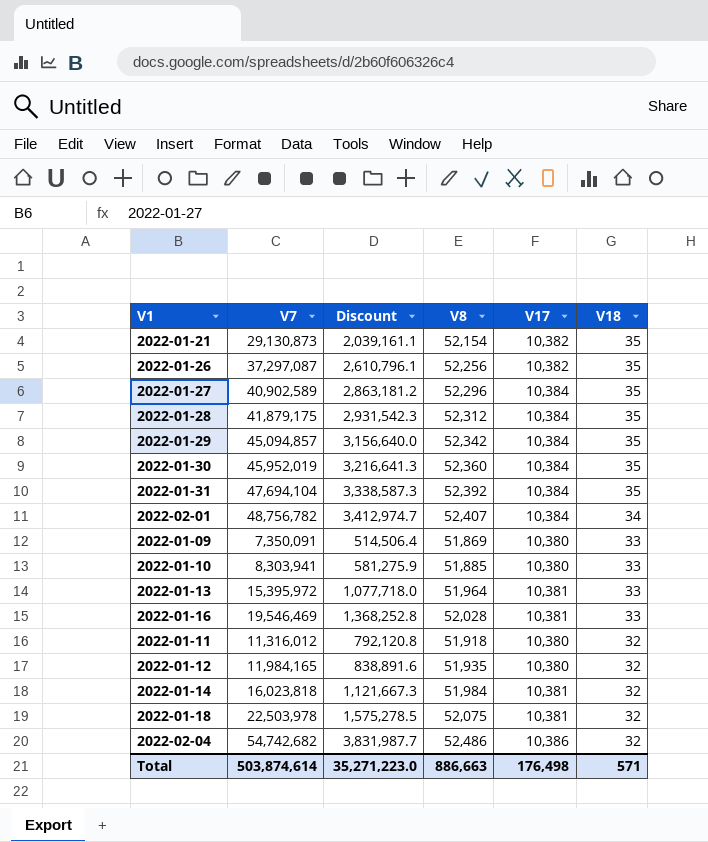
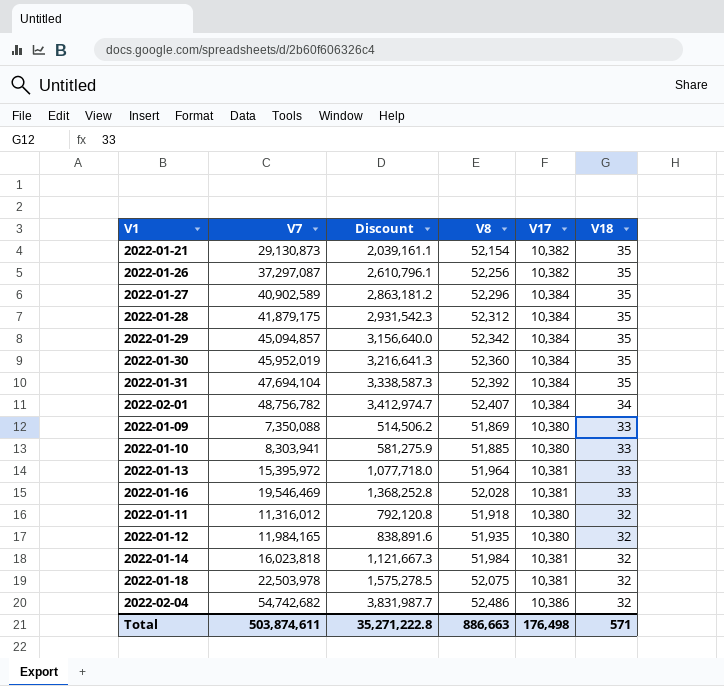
2022-01-09 | V7: 7,350,091 -> 7,350,088
2022-01-09 | Discount: 514,506.4 -> 514,506.2
Total | V7: 503,874,614 -> 503,874,611
Total | Discount: 35,271,223.0 -> 35,271,222.8

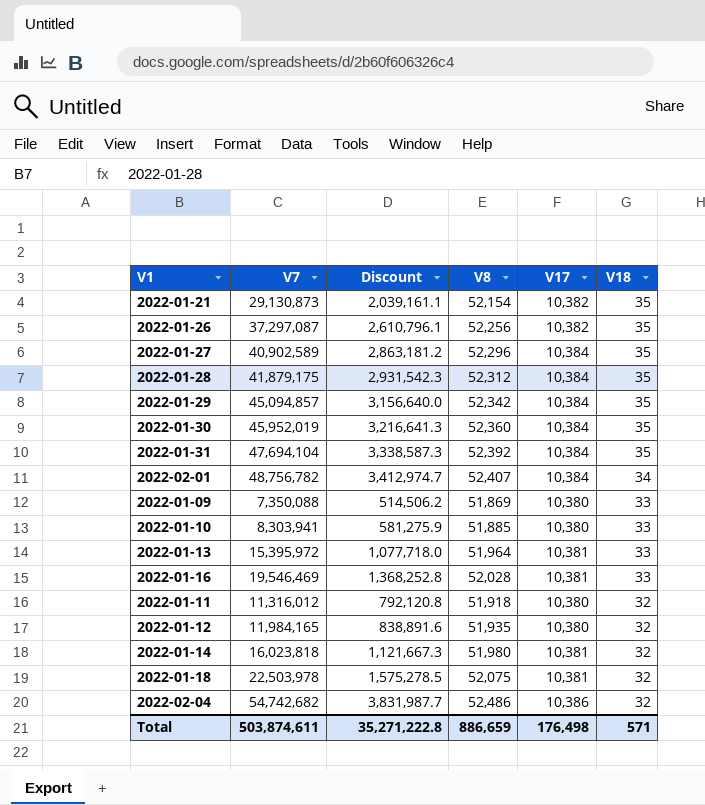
2022-01-14 | V8: 51,984 -> 51,980
Total | V8: 886,663 -> 886,659

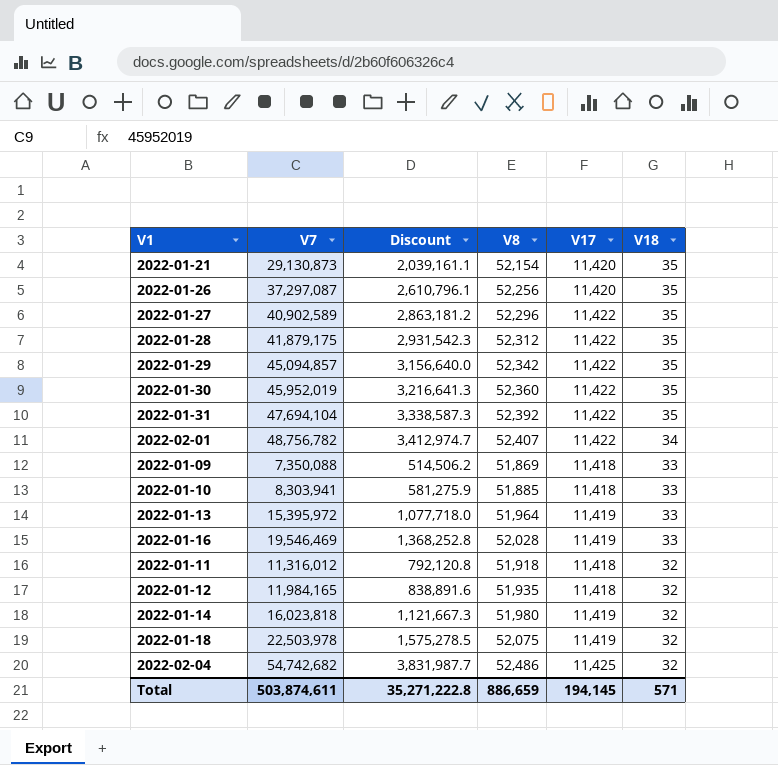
2022-01-21 | V17: 10,382 -> 11,420
2022-01-26 | V17: 10,382 -> 11,420
2022-01-27 | V17: 10,384 -> 11,422
2022-01-28 | V17: 10,384 -> 11,422
2022-01-29 | V17: 10,384 -> 11,422
2022-01-30 | V17: 10,384 -> 11,422
2022-01-31 | V17: 10,384 -> 11,422
2022-02-01 | V17: 10,384 -> 11,422
2022-01-09 | V17: 10,380 -> 11,418
2022-01-10 | V17: 10,380 -> 11,418
2022-01-13 | V17: 10,381 -> 11,419
2022-01-16 | V17: 10,381 -> 11,419
2022-01-11 | V17: 10,380 -> 11,418
2022-01-12 | V17: 10,380 -> 11,418
2022-01-14 | V17: 10,381 -> 11,419
2022-01-18 | V17: 10,381 -> 11,419
2022-02-04 | V17: 10,386 -> 11,425
Total | V17: 176,498 -> 194,145

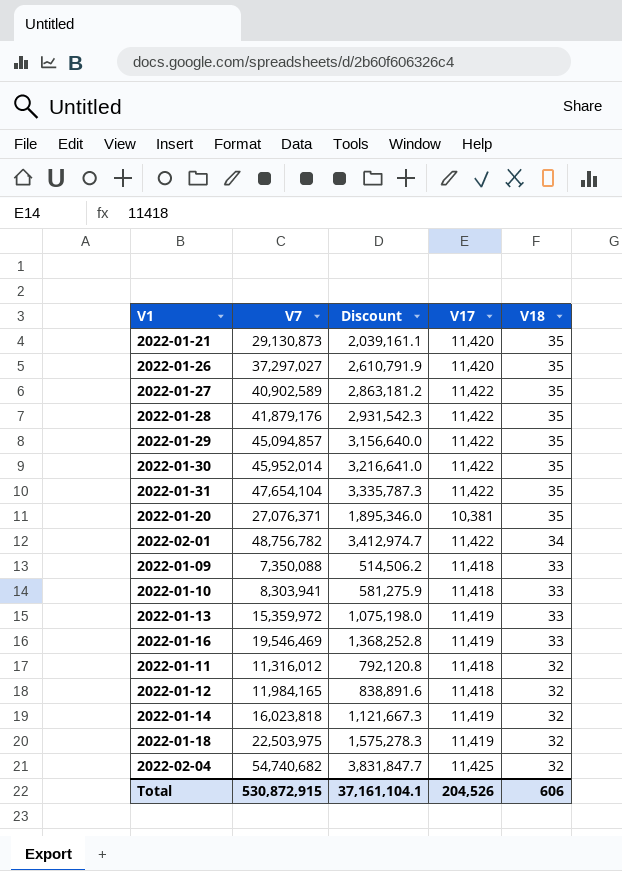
column V8 | position: 4 -> none
2022-01-26 | V7: 37,297,087 -> 37,297,027
2022-01-26 | Discount: 2,610,796.1 -> 2,610,791.9
2022-01-28 | V7: 41,879,175 -> 41,879,176
2022-01-30 | V7: 45,952,019 -> 45,952,014
2022-01-30 | Discount: 3,216,641.3 -> 3,216,641.0
2022-01-31 | V7: 47,694,104 -> 47,654,104
2022-01-31 | Discount: 3,338,587.3 -> 3,335,787.3
row 2022-01-20: none -> 27,076,371 | 1,895,346.0 | 10,381 | 35
2022-01-13 | V7: 15,395,972 -> 15,359,972
2022-01-13 | Discount: 1,077,718.0 -> 1,075,198.0
2022-01-18 | V7: 22,503,978 -> 22,503,975
2022-01-18 | Discount: 1,575,278.5 -> 1,575,278.3
2022-02-04 | V7: 54,742,682 -> 54,740,682
2022-02-04 | Discount: 3,831,987.7 -> 3,831,847.7
Total | V7: 503,874,611 -> 530,872,915
Total | Discount: 35,271,222.8 -> 37,161,104.1
Total | V17: 194,145 -> 204,526
Total | V18: 571 -> 606

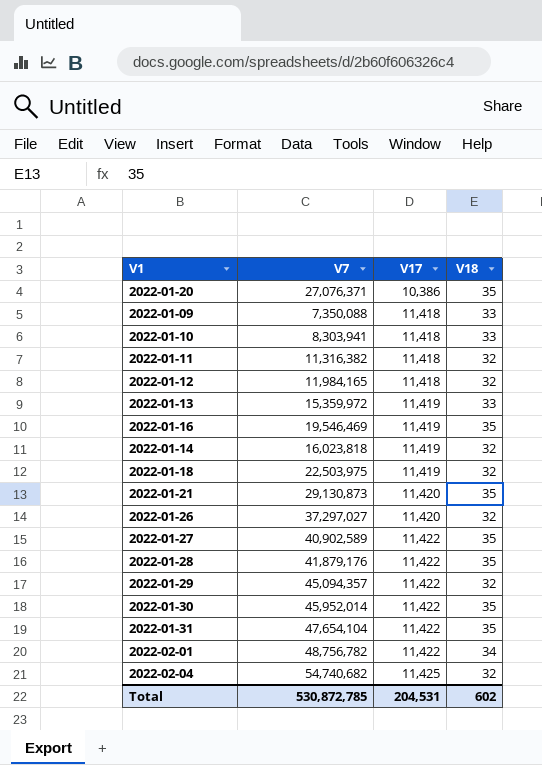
row order: V18 descending -> V17 ascending
column Discount | formula: [V7] * 0.07 -> none
2022-01-20 | V17: 10,381 -> 10,386
2022-01-11 | V7: 11,316,012 -> 11,316,382
2022-01-16 | V18: 33 -> 35
2022-01-26 | V18: 35 -> 32
2022-01-29 | V7: 45,094,857 -> 45,094,357
2022-01-29 | V18: 35 -> 32
Total | V7: 530,872,915 -> 530,872,785
Total | V17: 204,526 -> 204,531
Total | V18: 606 -> 602

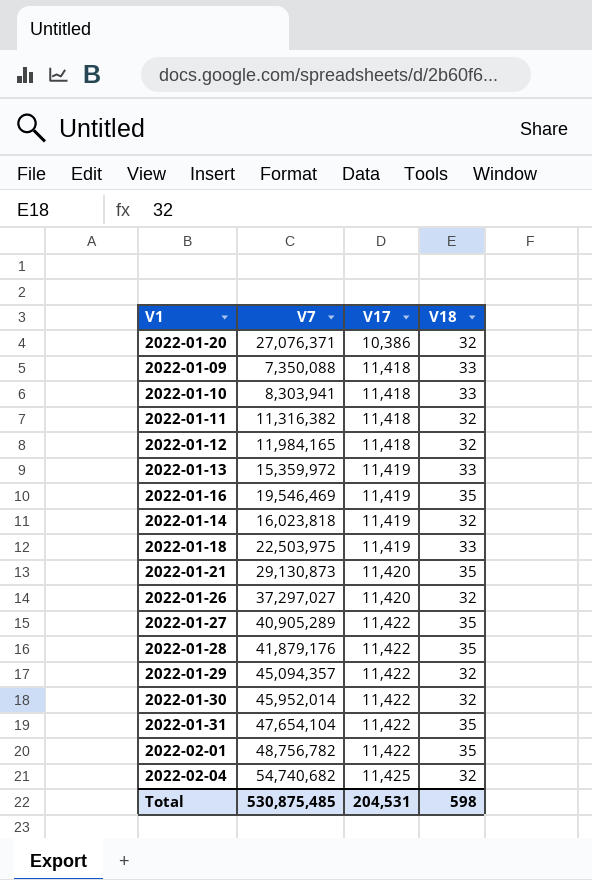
2022-01-20 | V18: 35 -> 32
2022-01-18 | V18: 32 -> 33
2022-01-27 | V7: 40,902,589 -> 40,905,289
2022-01-30 | V18: 35 -> 32
2022-02-01 | V18: 34 -> 35
Total | V7: 530,872,785 -> 530,875,485
Total | V18: 602 -> 598

